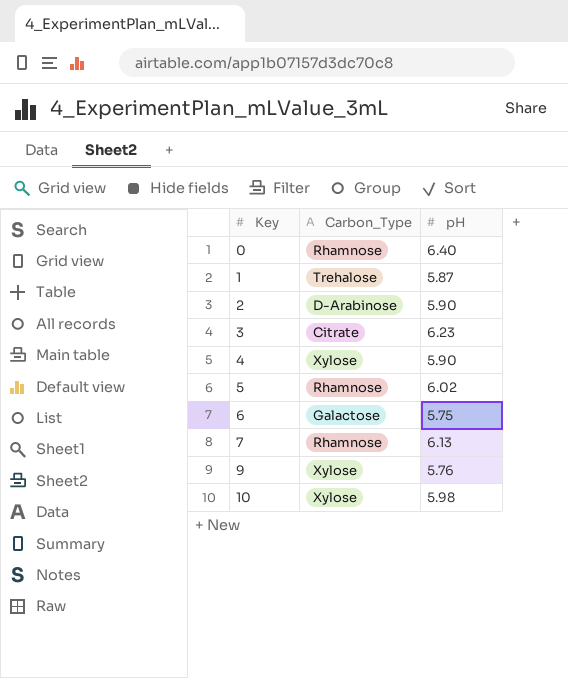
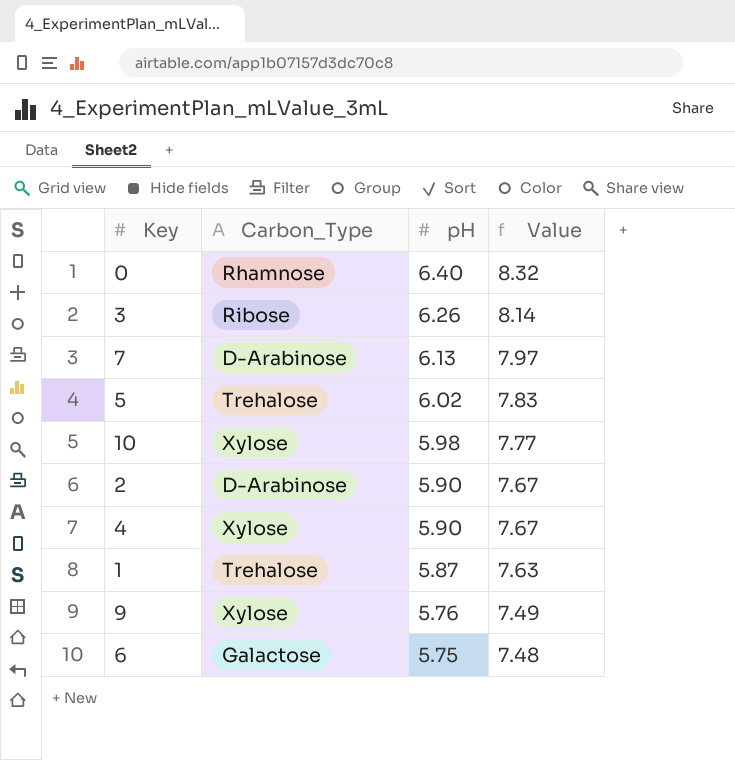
row order: Key ascending -> pH descending
column Value | formula: none -> [pH] * 1.3
3 | Carbon_Type: Citrate -> Ribose
3 | pH: 6.23 -> 6.26
7 | Carbon_Type: Rhamnose -> D-Arabinose
5 | Carbon_Type: Rhamnose -> Trehalose

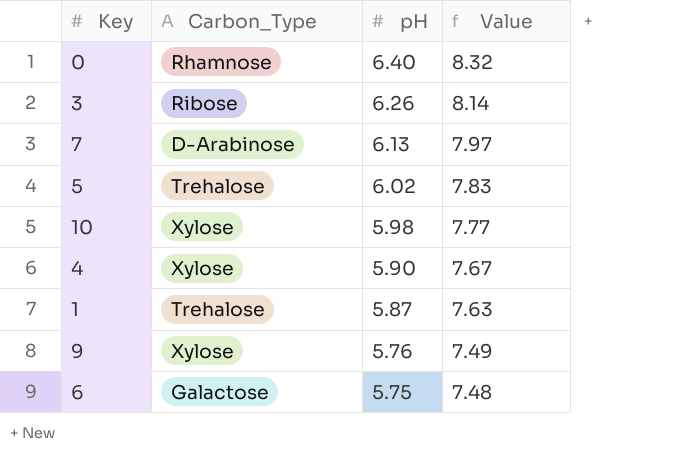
row 2: D-Arabinose | 5.90 | 7.67 -> none

